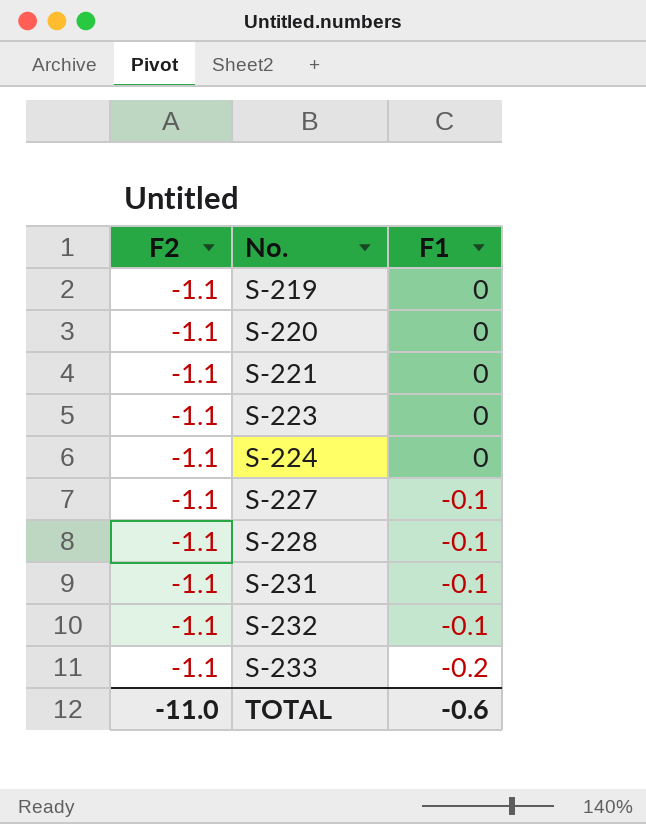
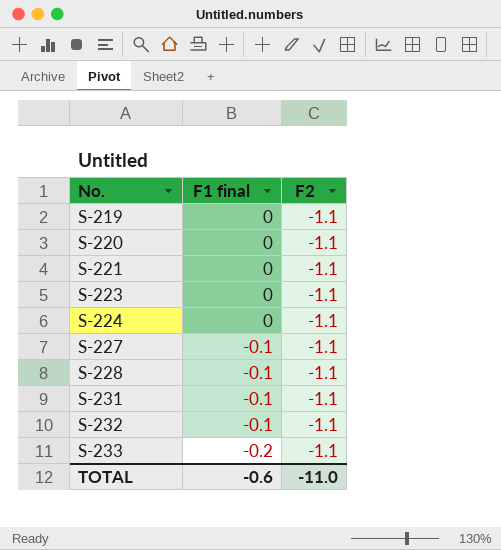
column name: F1 -> F1 final
column F2 | position: 1 -> 3

